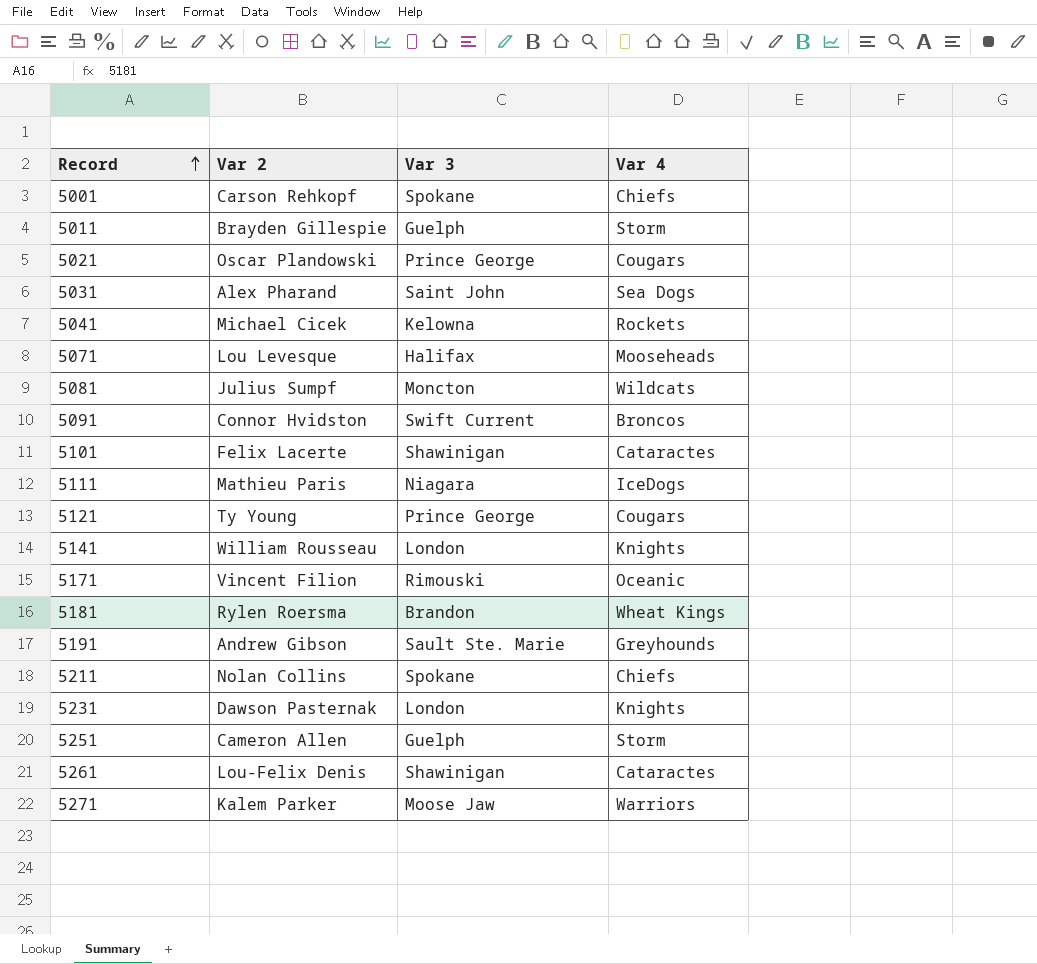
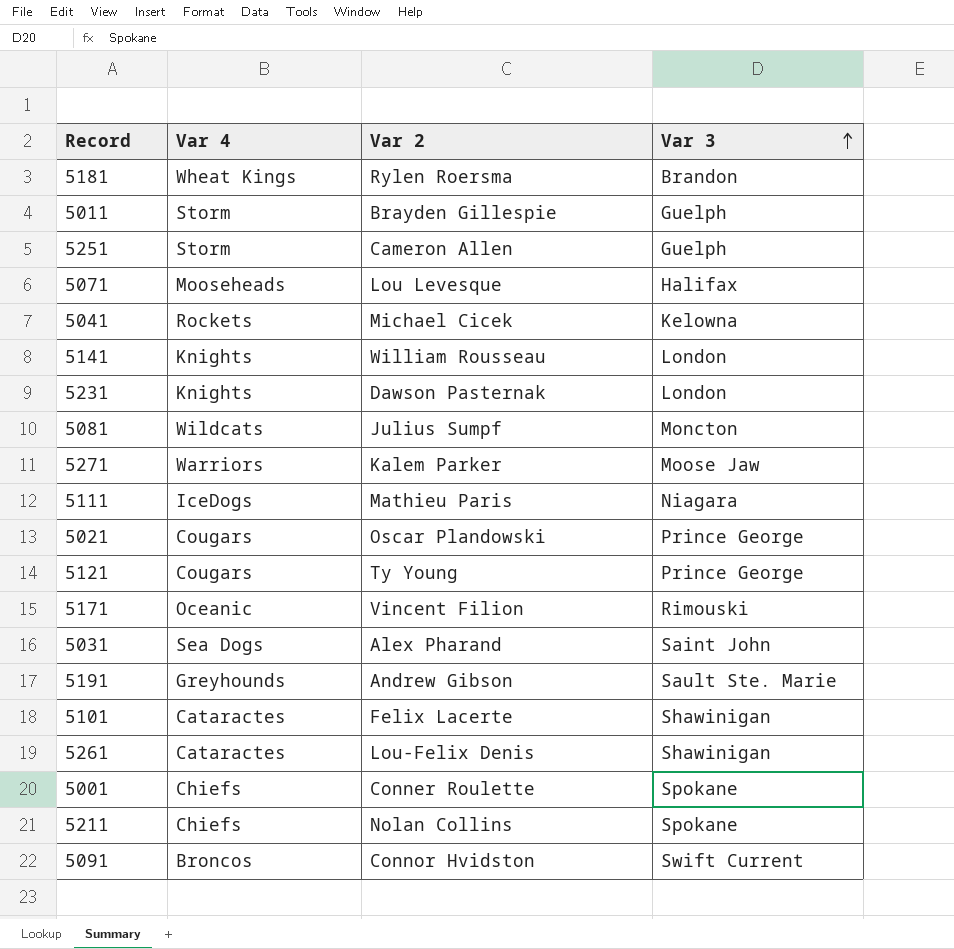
row order: Record ascending -> Var 3 ascending
column Var 4 | position: 4 -> 2
5001 | Var 2: Carson Rehkopf -> Conner Roulette

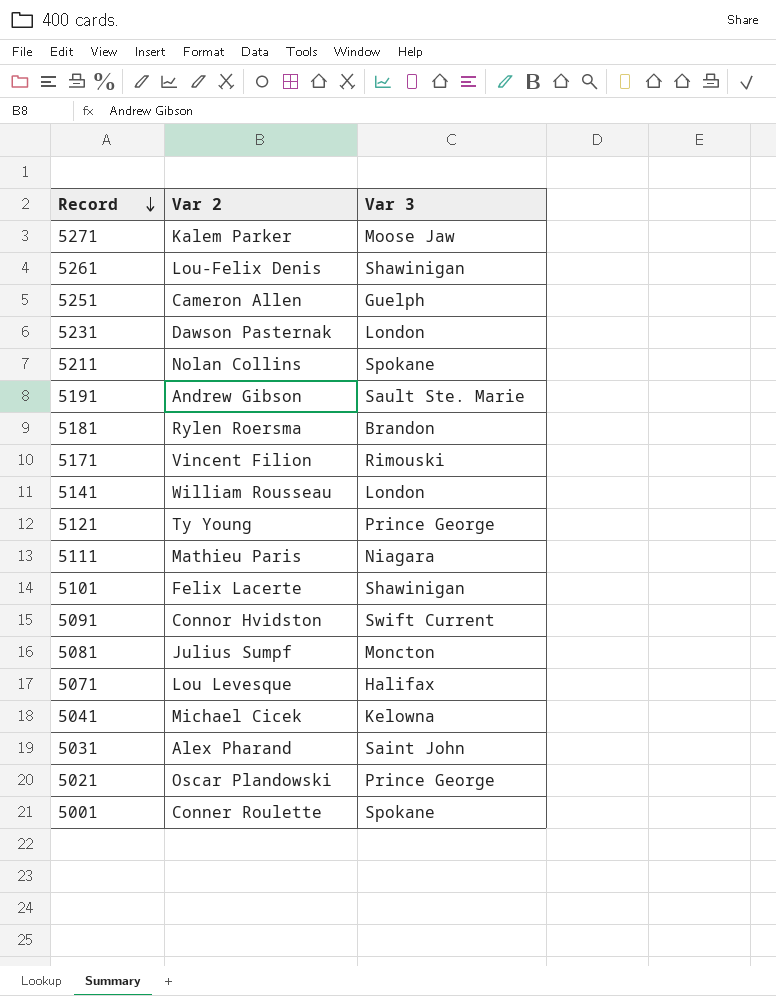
row order: Var 3 ascending -> Record descending
column Var 4 | position: 2 -> none
row 5011: Storm | Brayden Gillespie | Guelph -> none

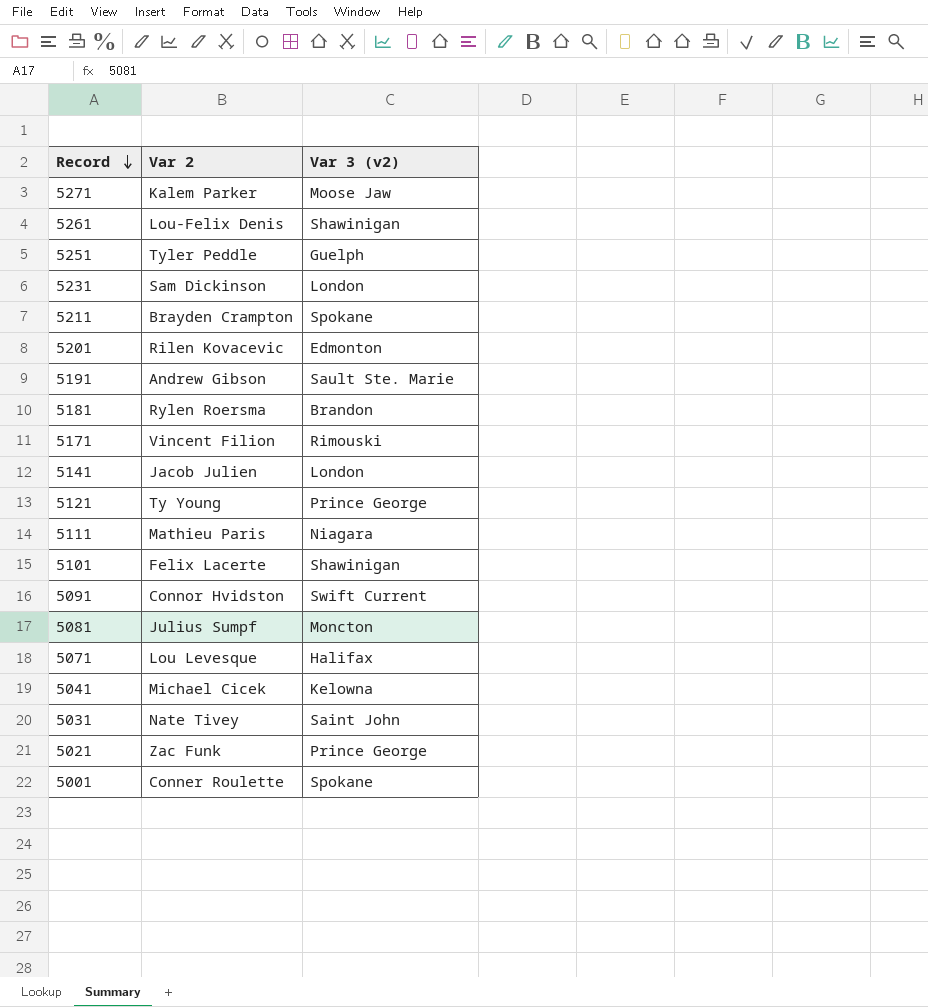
column name: Var 3 -> Var 3 (v2)
5251 | Var 2: Cameron Allen -> Tyler Peddle
5231 | Var 2: Dawson Pasternak -> Sam Dickinson
5211 | Var 2: Nolan Collins -> Brayden Crampton
row 5201: none -> Rilen Kovacevic | Edmonton
5141 | Var 2: William Rousseau -> Jacob Julien
5031 | Var 2: Alex Pharand -> Nate Tivey
5021 | Var 2: Oscar Plandowski -> Zac Funk

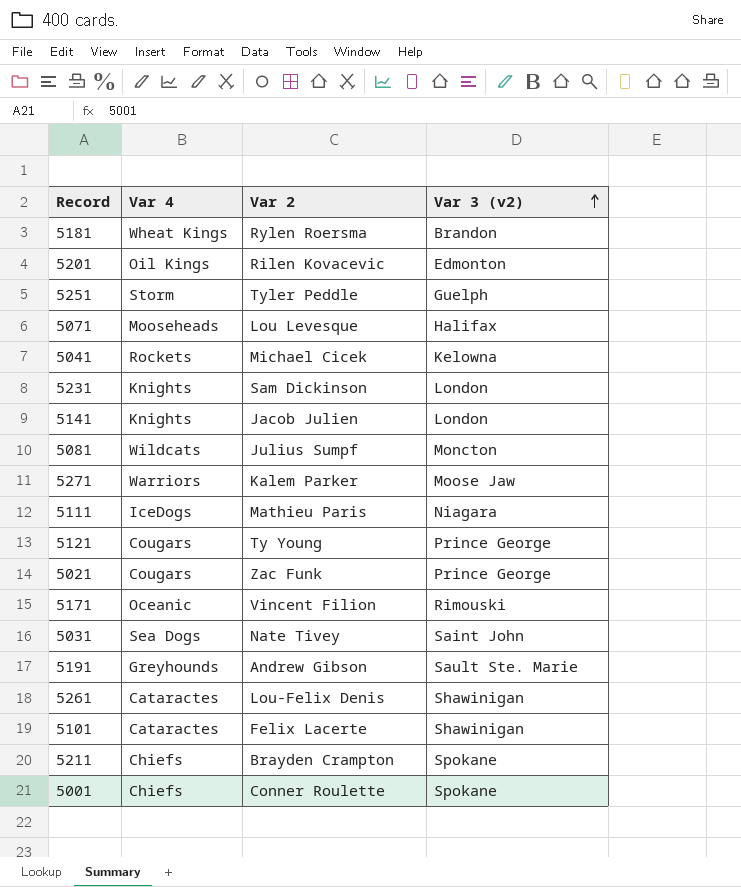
row order: Record descending -> Var 3 (v2) ascending
column Var 4 | position: none -> 2
row 5091: Connor Hvidston | Swift Current -> none

